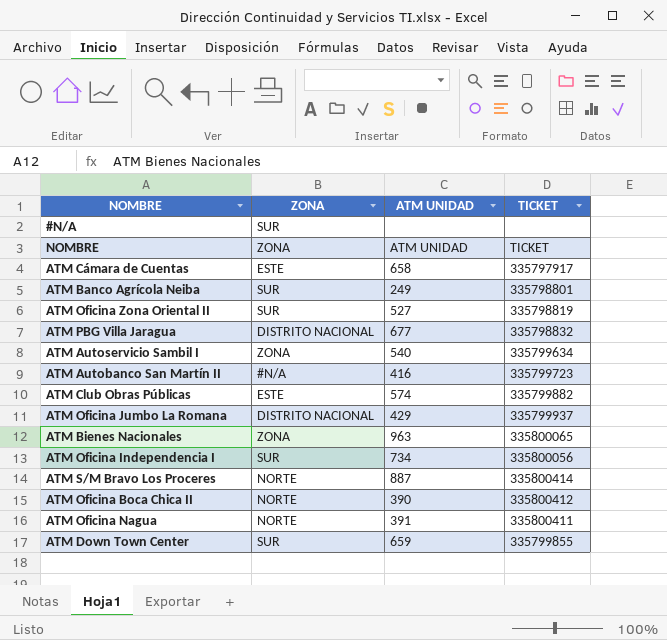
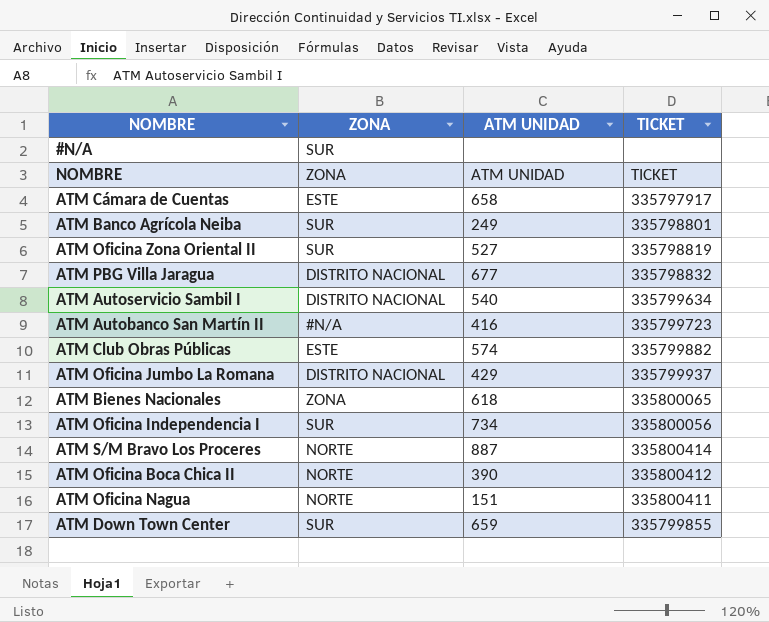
ATM Autoservicio Sambil I | ZONA: ZONA -> DISTRITO NACIONAL
ATM Bienes Nacionales | ATM UNIDAD: 963 -> 618
ATM Oficina Nagua | ATM UNIDAD: 391 -> 151

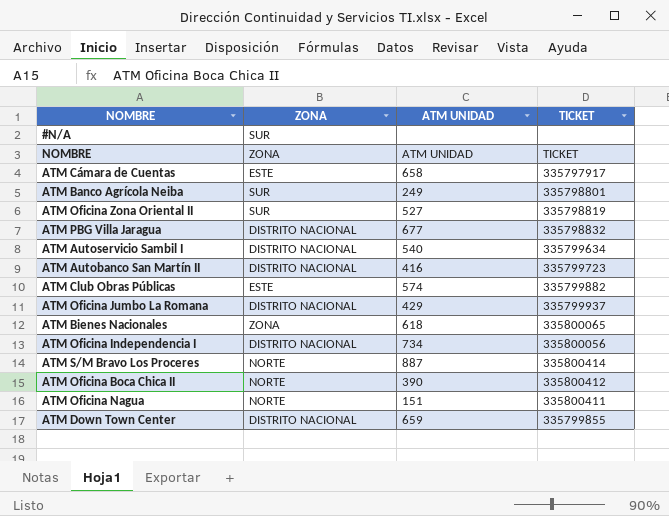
ATM Autobanco San Martín II | ZONA: #N/A -> DISTRITO NACIONAL
ATM Oficina Independencia I | ZONA: SUR -> DISTRITO NACIONAL
ATM Down Town Center | ZONA: SUR -> DISTRITO NACIONAL

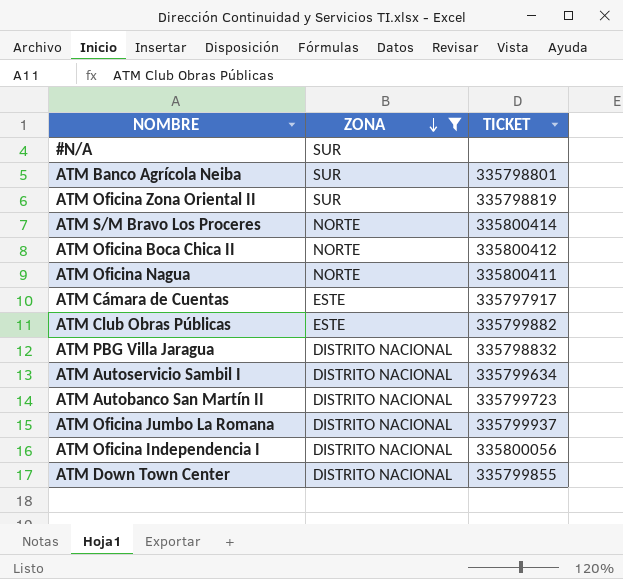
filter: none -> ZONA != ZONA
row order: none -> ZONA descending
column ATM UNIDAD | position: 3 -> none

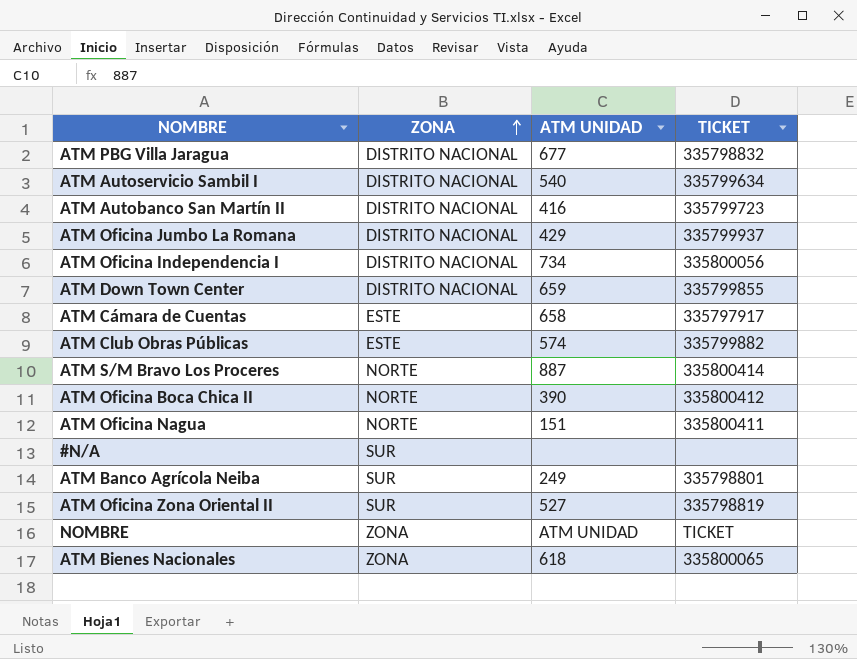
filter: ZONA != ZONA -> none
row order: ZONA descending -> ZONA ascending
column ATM UNIDAD | position: none -> 3

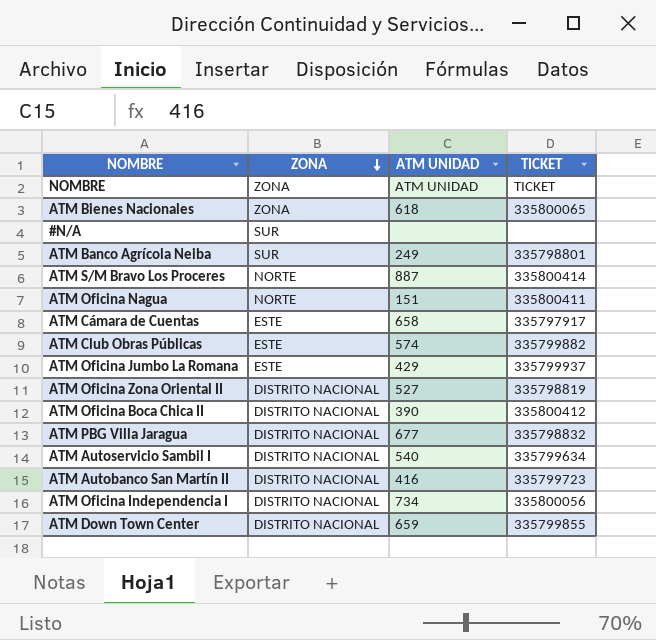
row order: ZONA ascending -> ZONA descending
ATM Oficina Jumbo La Romana | ZONA: DISTRITO NACIONAL -> ESTE
ATM Oficina Zona Oriental II | ZONA: SUR -> DISTRITO NACIONAL
ATM Oficina Boca Chica II | ZONA: NORTE -> DISTRITO NACIONAL

